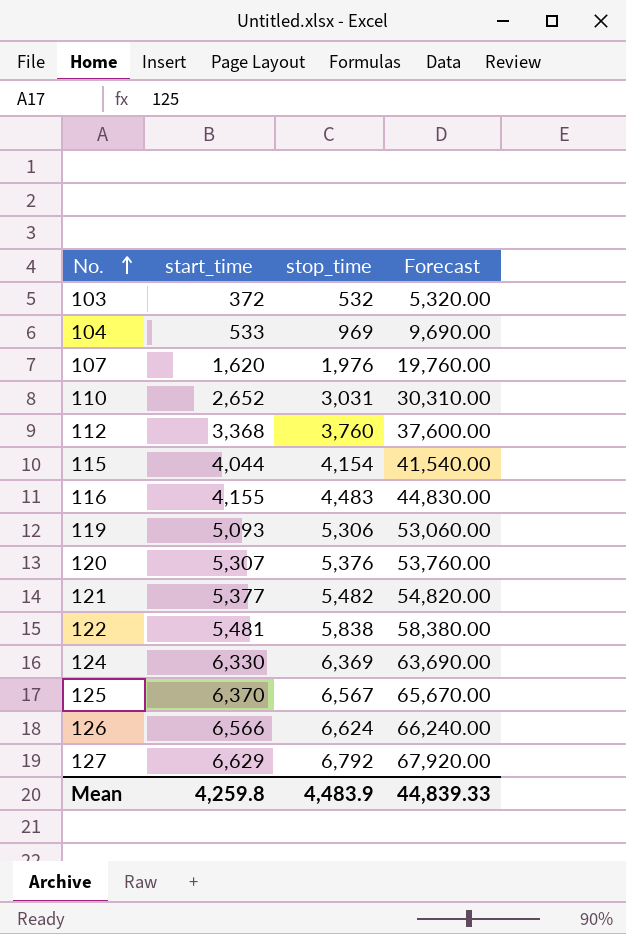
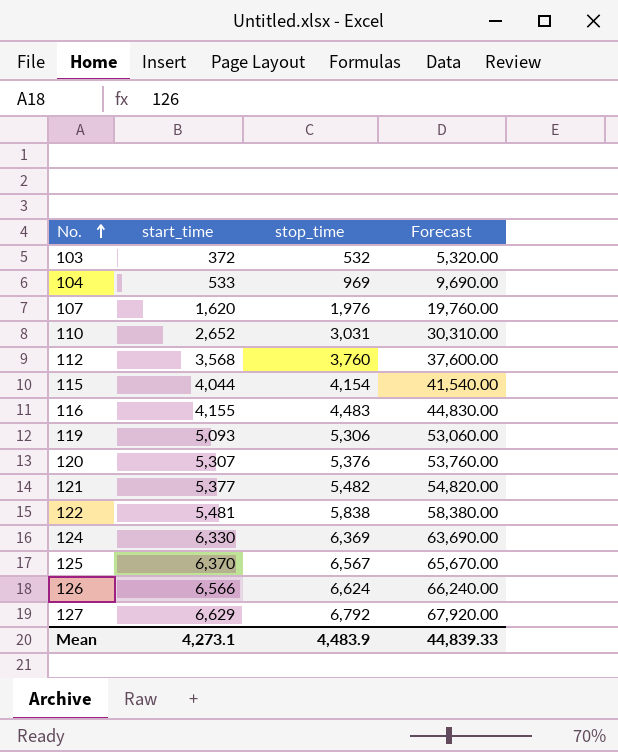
112 | start_time: 3,368 -> 3,568
Mean | start_time: 4,259.8 -> 4,273.1

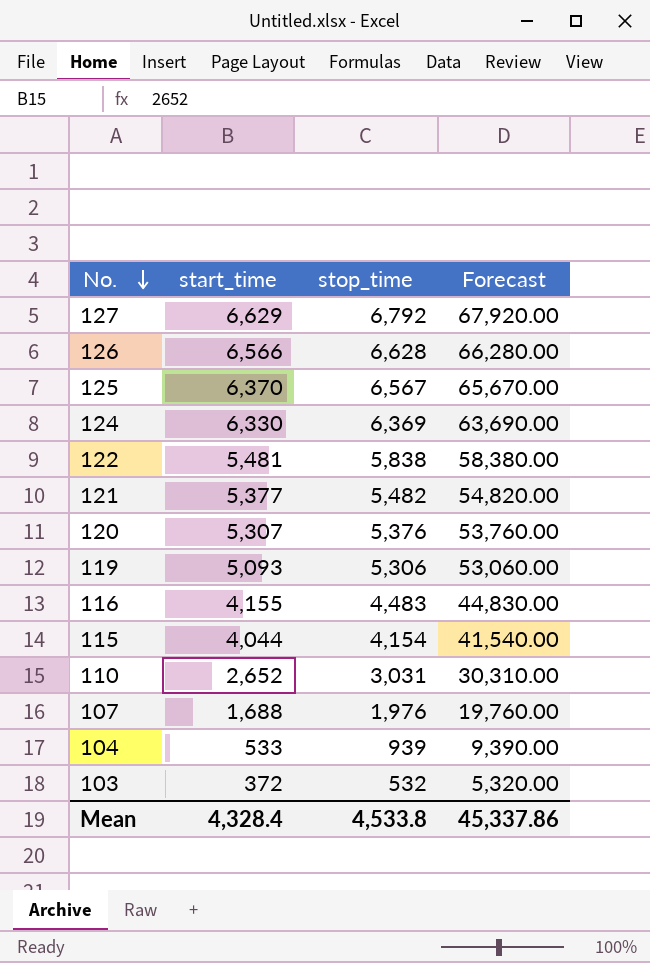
row order: No. ascending -> No. descending
row 112: 3,568 | 3,760 | 37,600.00 -> none
126 | stop_time: 6,624 -> 6,628
126 | Forecast: 66,240.00 -> 66,280.00
107 | start_time: 1,620 -> 1,688
104 | stop_time: 969 -> 939
104 | Forecast: 9,690.00 -> 9,390.00
Mean | start_time: 4,273.1 -> 4,328.4
Mean | stop_time: 4,483.9 -> 4,533.8
Mean | Forecast: 44,839.33 -> 45,337.86

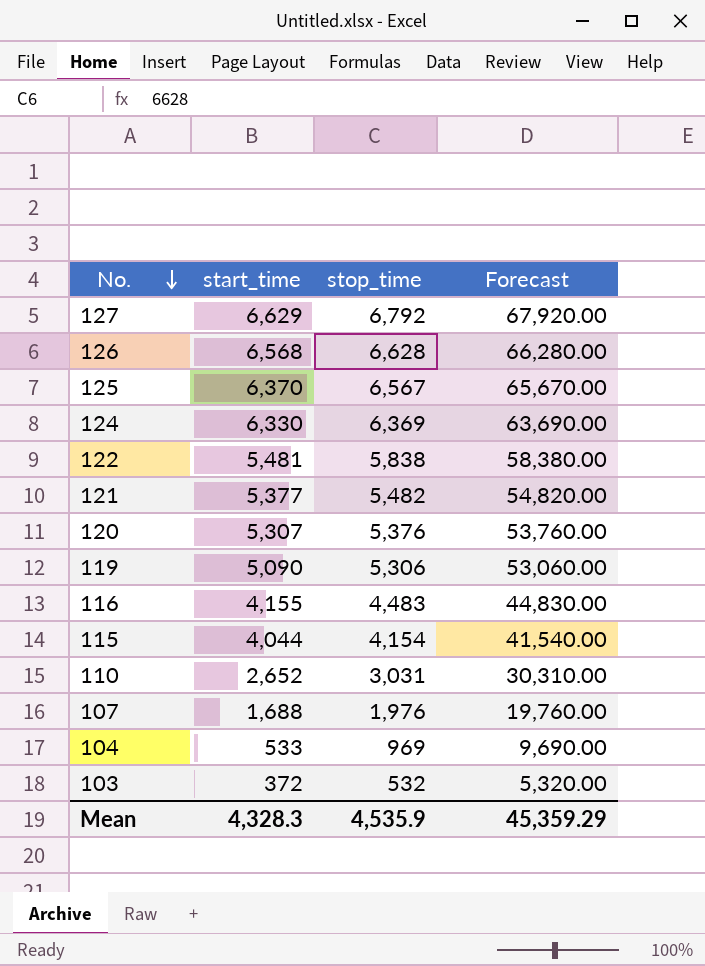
126 | start_time: 6,566 -> 6,568
119 | start_time: 5,093 -> 5,090
104 | stop_time: 939 -> 969
104 | Forecast: 9,390.00 -> 9,690.00
Mean | start_time: 4,328.4 -> 4,328.3
Mean | stop_time: 4,533.8 -> 4,535.9
Mean | Forecast: 45,337.86 -> 45,359.29

